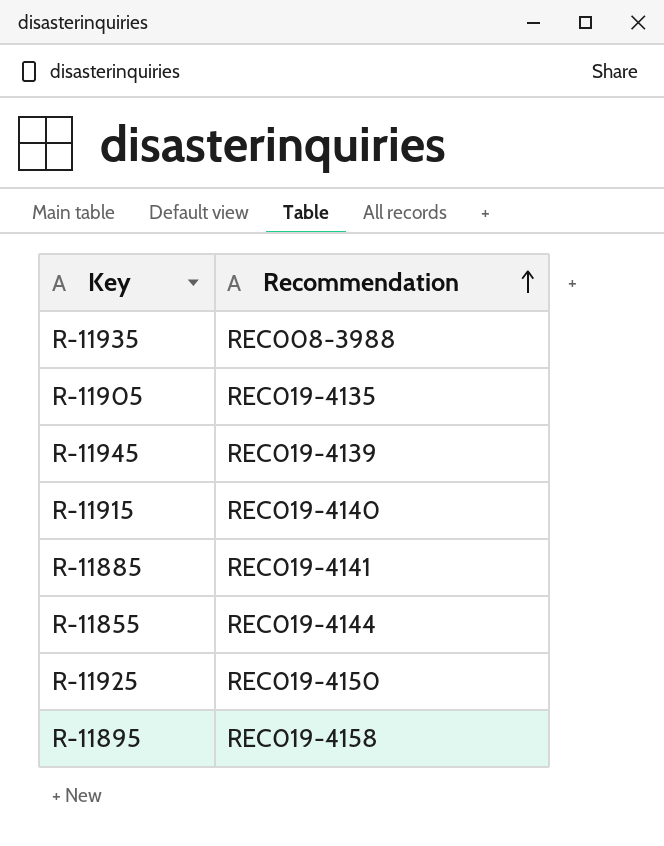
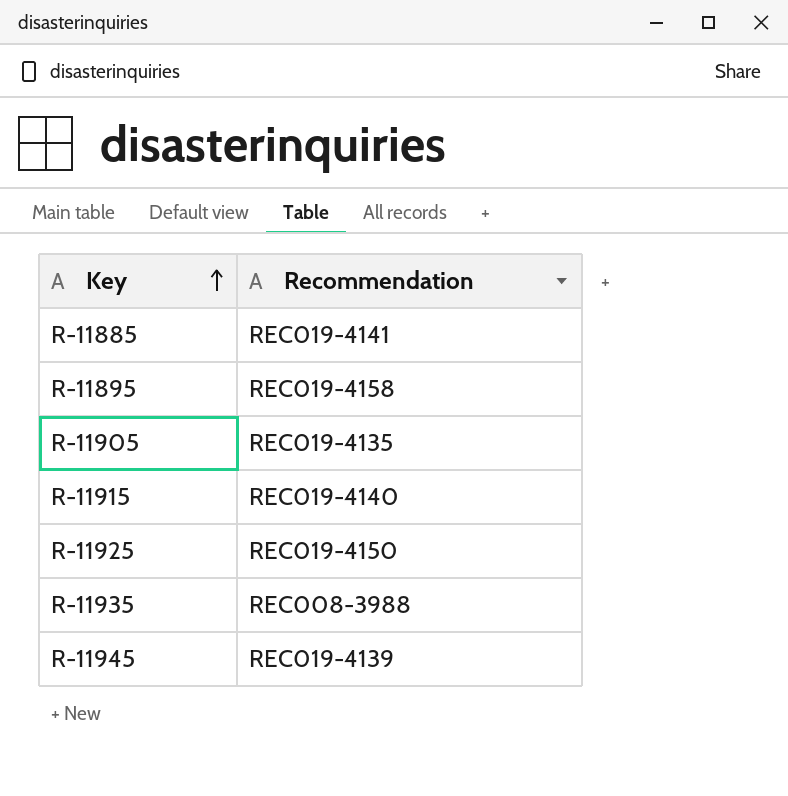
row order: Recommendation ascending -> Key ascending
row R-11855: REC019-4144 -> none

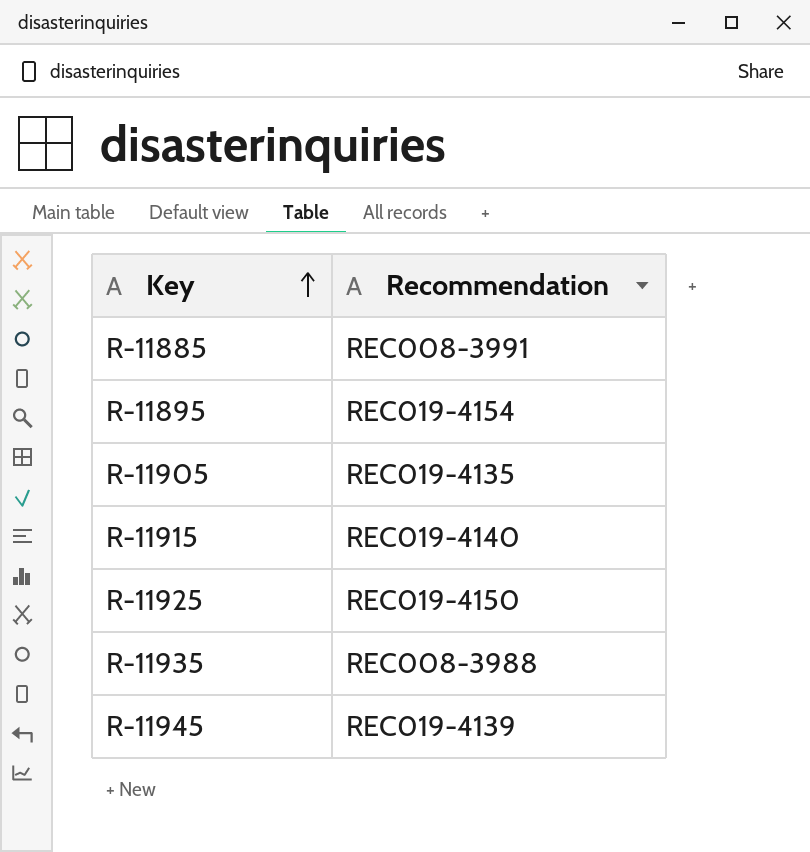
R-11885 | Recommendation: REC019-4141 -> REC008-3991
R-11895 | Recommendation: REC019-4158 -> REC019-4154

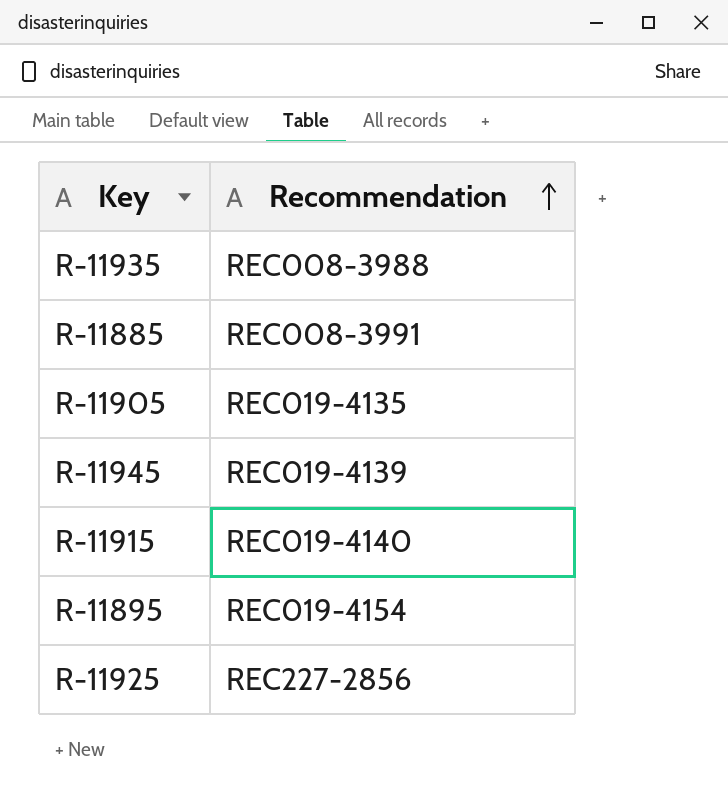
row order: Key ascending -> Recommendation ascending
R-11925 | Recommendation: REC019-4150 -> REC227-2856

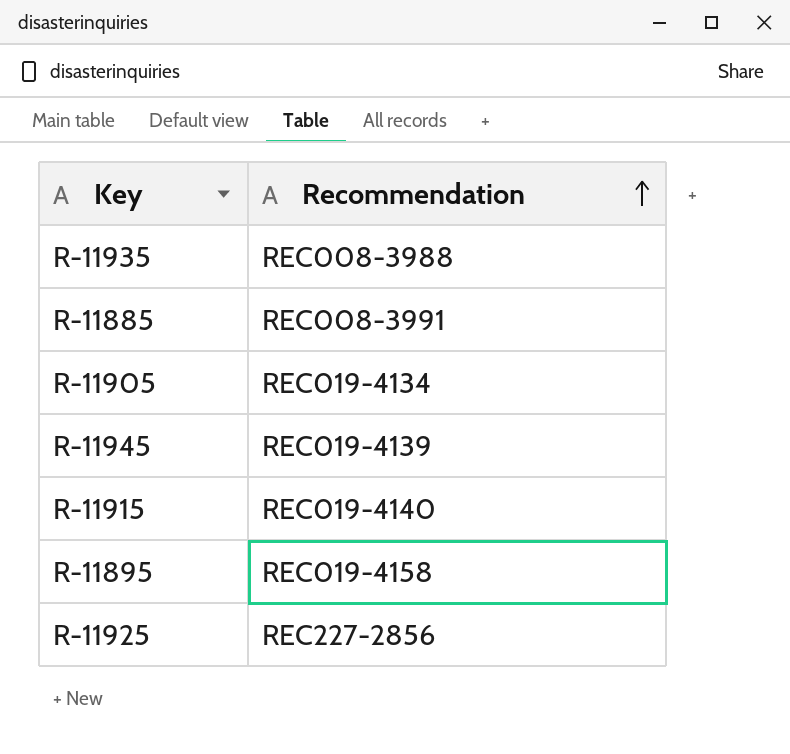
R-11905 | Recommendation: REC019-4135 -> REC019-4134
R-11895 | Recommendation: REC019-4154 -> REC019-4158

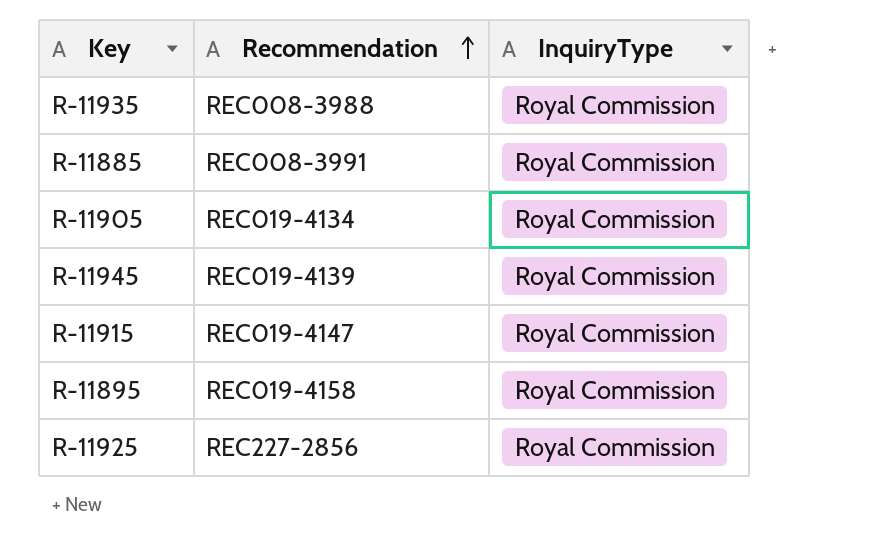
column InquiryType | position: none -> 3
R-11915 | Recommendation: REC019-4140 -> REC019-4147

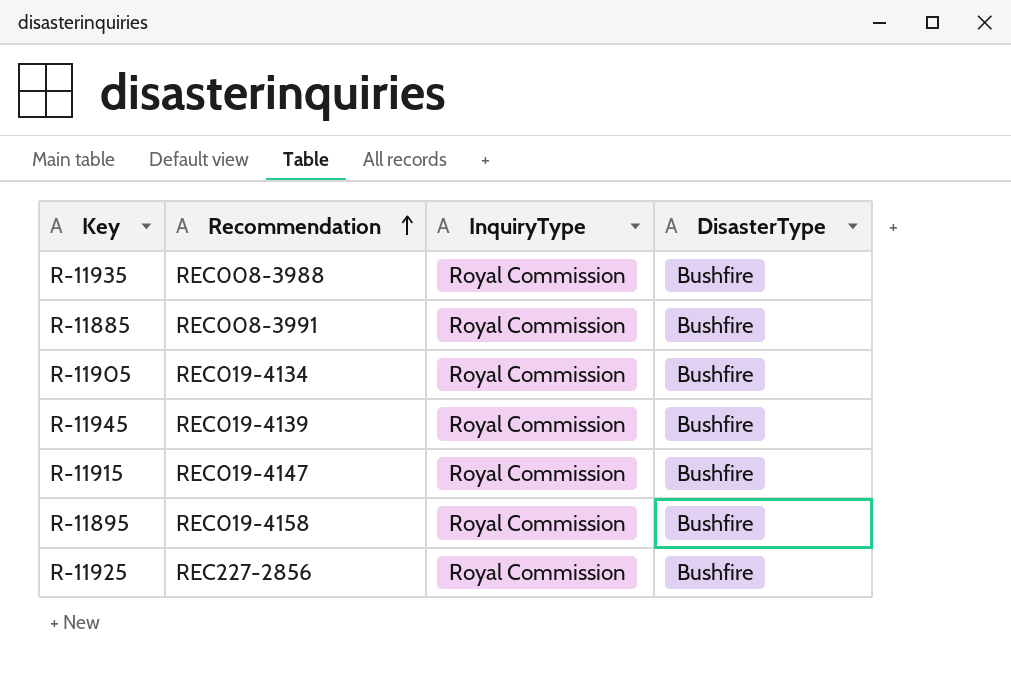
column DisasterType | position: none -> 4

